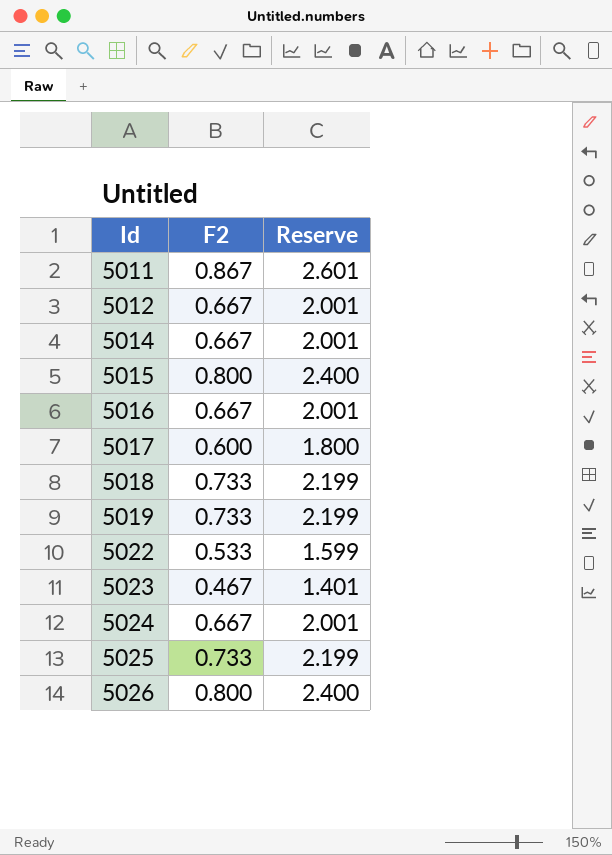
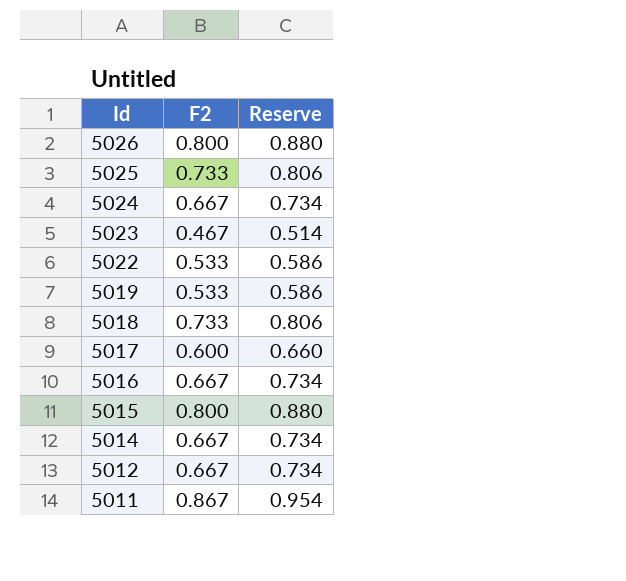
row order: Id ascending -> Id descending
column Reserve | formula: [F2] * 3 -> [F2] * 1.1
5019 | F2: 0.733 -> 0.533

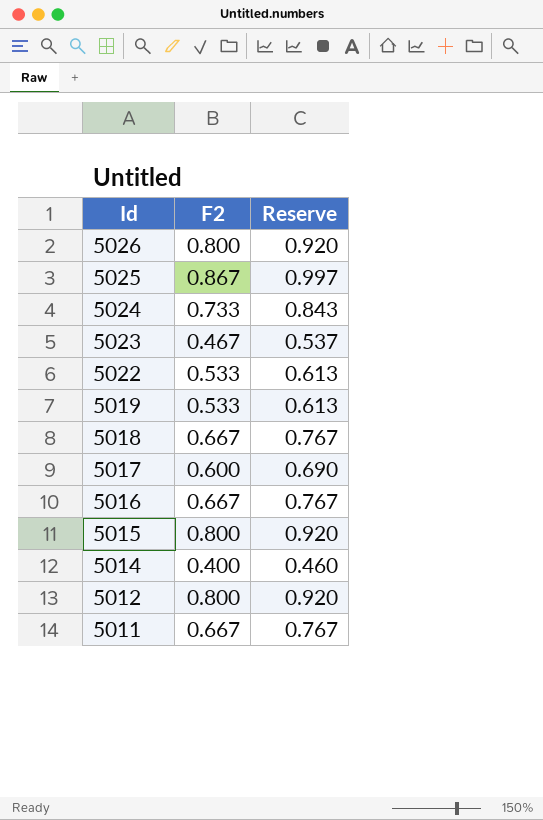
column Reserve | formula: [F2] * 1.1 -> [F2] * 1.15
5025 | F2: 0.733 -> 0.867
5024 | F2: 0.667 -> 0.733
5018 | F2: 0.733 -> 0.667
5014 | F2: 0.667 -> 0.400
5012 | F2: 0.667 -> 0.800
5011 | F2: 0.867 -> 0.667

